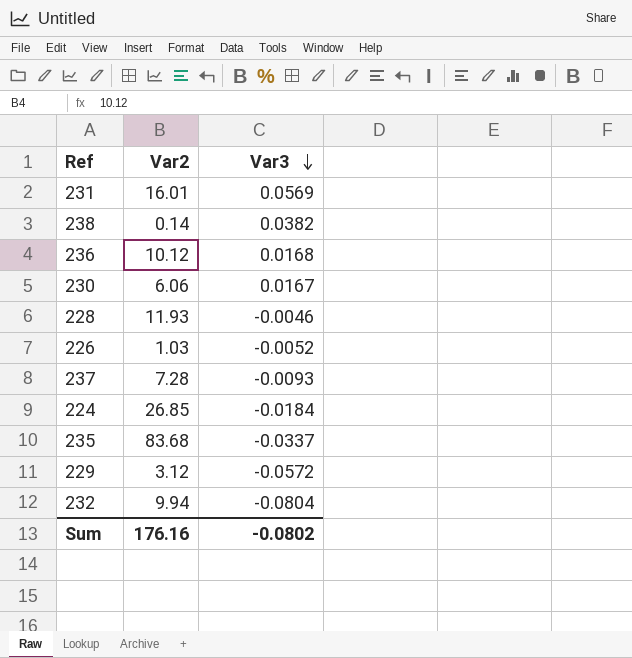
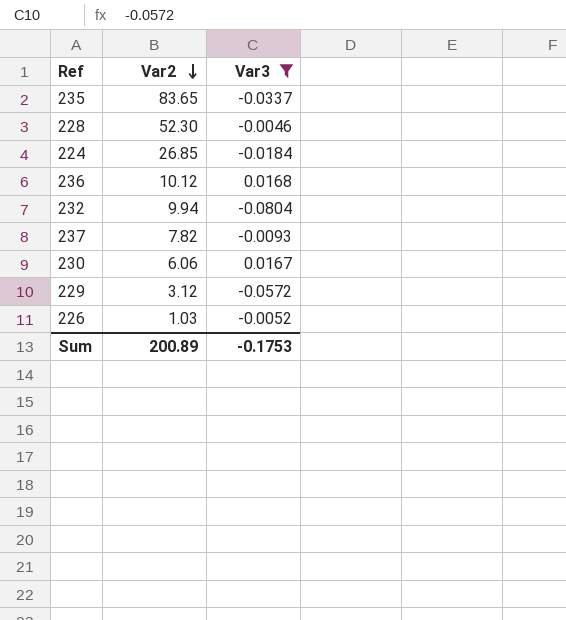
filter: none -> Var3 <= 0.0168
row order: Var3 descending -> Var2 descending
235 | Var2: 83.68 -> 83.65
228 | Var2: 11.93 -> 52.30
237 | Var2: 7.28 -> 7.82
Sum | Var2: 176.16 -> 200.89
Sum | Var3: -0.0802 -> -0.1753

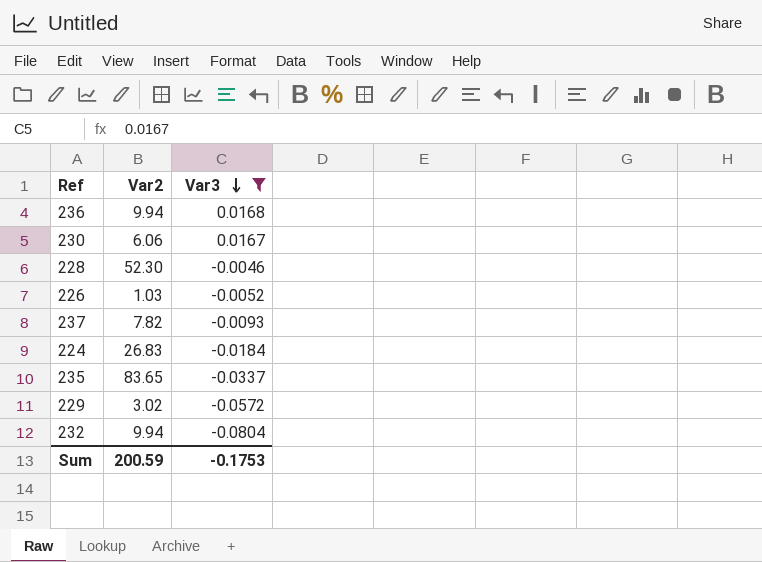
row order: Var2 descending -> Var3 descending
236 | Var2: 10.12 -> 9.94
224 | Var2: 26.85 -> 26.83
229 | Var2: 3.12 -> 3.02
Sum | Var2: 200.89 -> 200.59

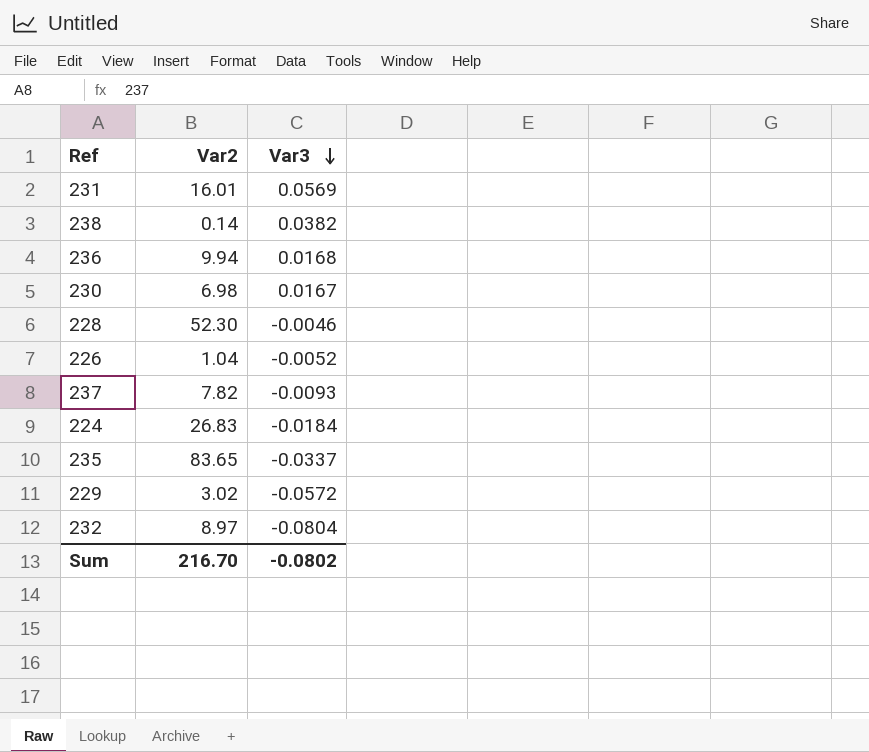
filter: Var3 <= 0.0168 -> none
230 | Var2: 6.06 -> 6.98
226 | Var2: 1.03 -> 1.04
232 | Var2: 9.94 -> 8.97
Sum | Var2: 200.59 -> 216.70
Sum | Var3: -0.1753 -> -0.0802

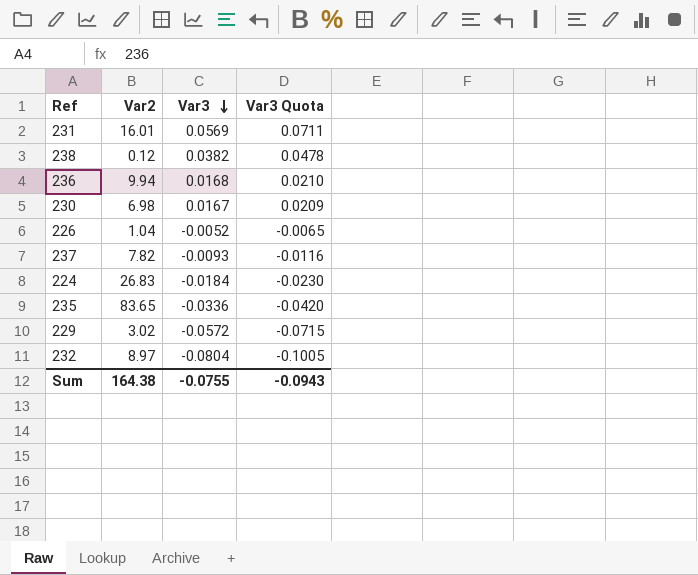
column Var3 Quota | formula: none -> [Var3] * 1.25
row 228: 52.30 | -0.0046 -> none
238 | Var2: 0.14 -> 0.12
235 | Var3: -0.0337 -> -0.0336
Sum | Var2: 216.70 -> 164.38
Sum | Var3: -0.0802 -> -0.0755

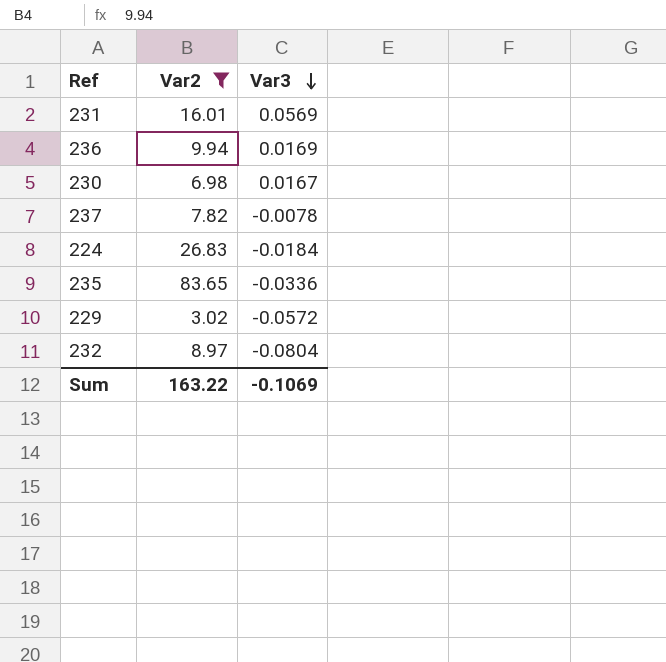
filter: none -> Var2 >= 3.02
column Var3 Quota | formula: [Var3] * 1.25 -> none
236 | Var3: 0.0168 -> 0.0169
237 | Var3: -0.0093 -> -0.0078
Sum | Var2: 164.38 -> 163.22
Sum | Var3: -0.0755 -> -0.1069

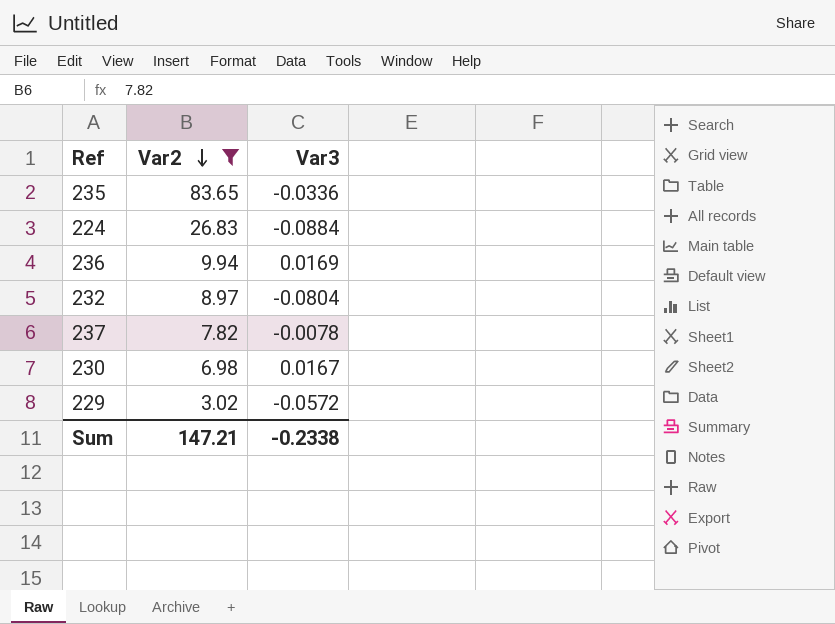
row order: Var3 descending -> Var2 descending
row 231: 16.01 | 0.0569 -> none
224 | Var3: -0.0184 -> -0.0884
Sum | Var2: 163.22 -> 147.21
Sum | Var3: -0.1069 -> -0.2338

